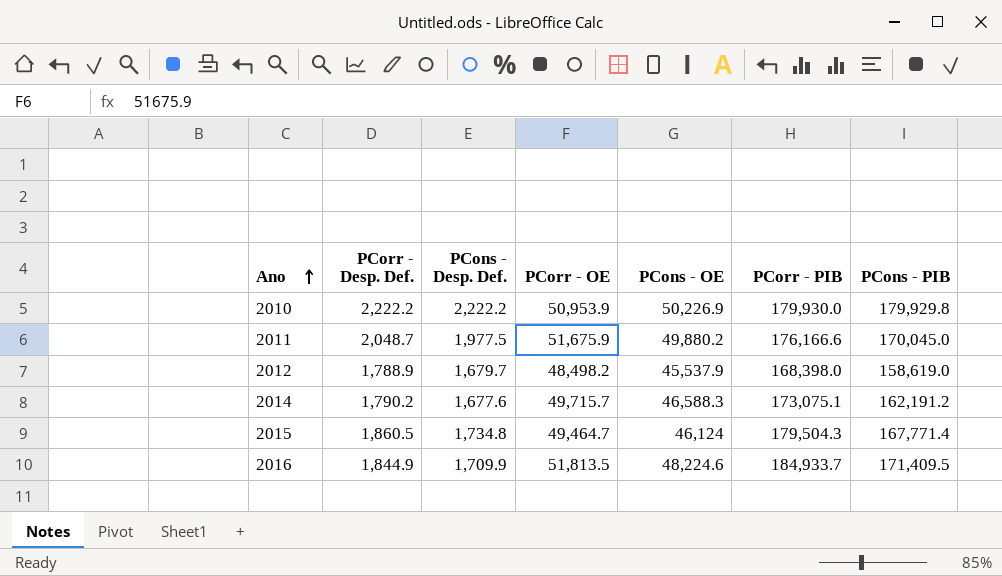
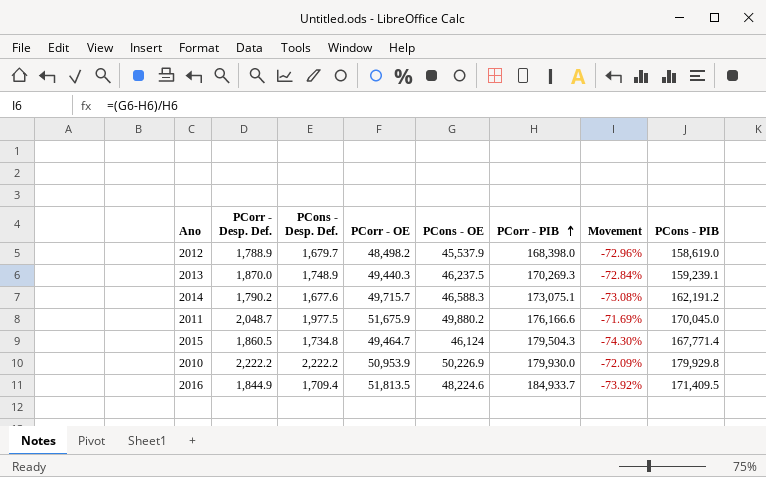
row order: Ano ascending -> PCorr - PIB ascending
column Movement | formula: none -> ([PCons - OE] - [PCorr - PIB]) / [PCorr - PIB]
row 2013: none -> 1,870.0 | 1,748.9 | 49,440.3 | 46,237.5 | 170,269.3 | -72.84% | 159,239.1
2016 | PCons - Desp. Def.: 1,709.9 -> 1,709.4

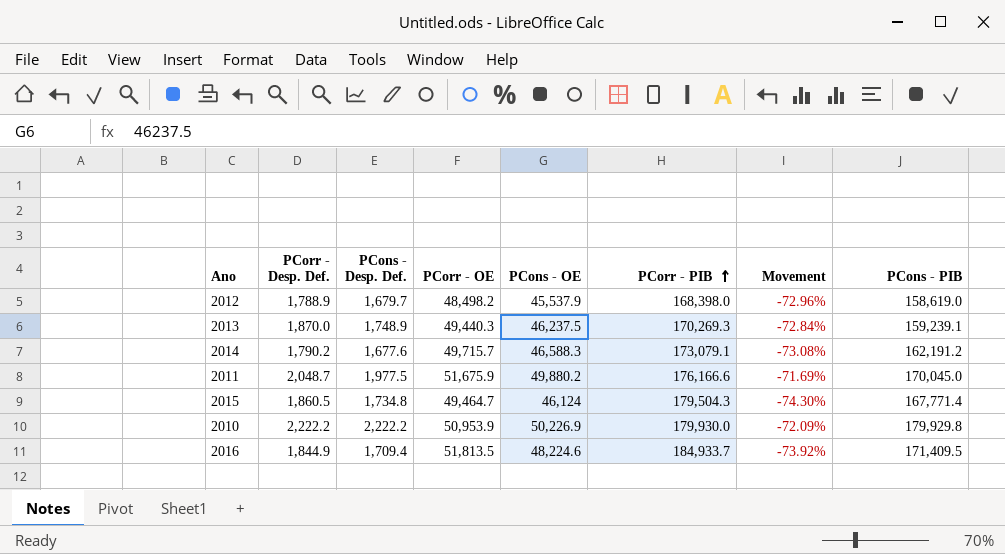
2014 | PCorr - PIB: 173,075.1 -> 173,079.1

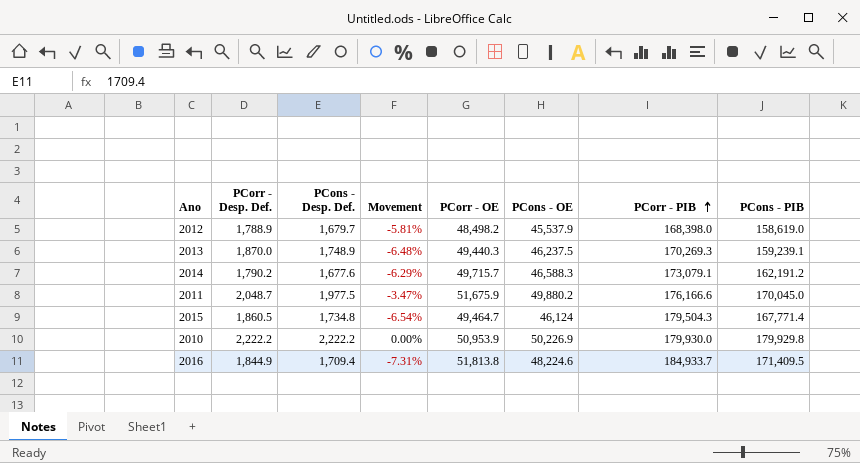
column Movement | formula: ([PCons - OE] - [PCorr - PIB]) / [PCorr - PIB] -> ([PCons - PIB] - [PCorr - PIB]) / [PCorr - PIB]
column Movement | position: 7 -> 4
2016 | PCorr - OE: 51,813.5 -> 51,813.8

